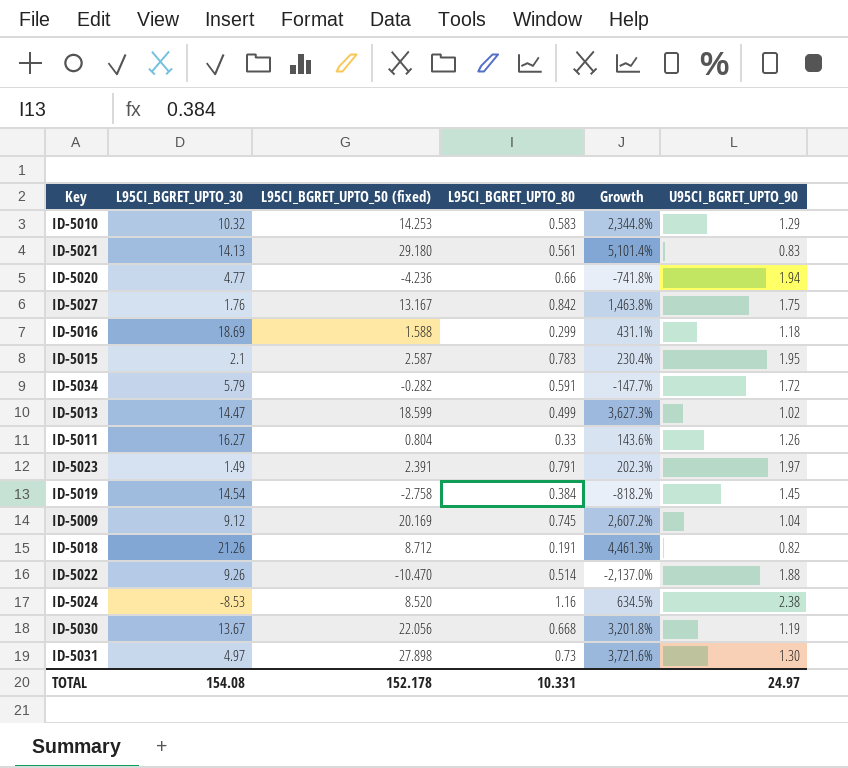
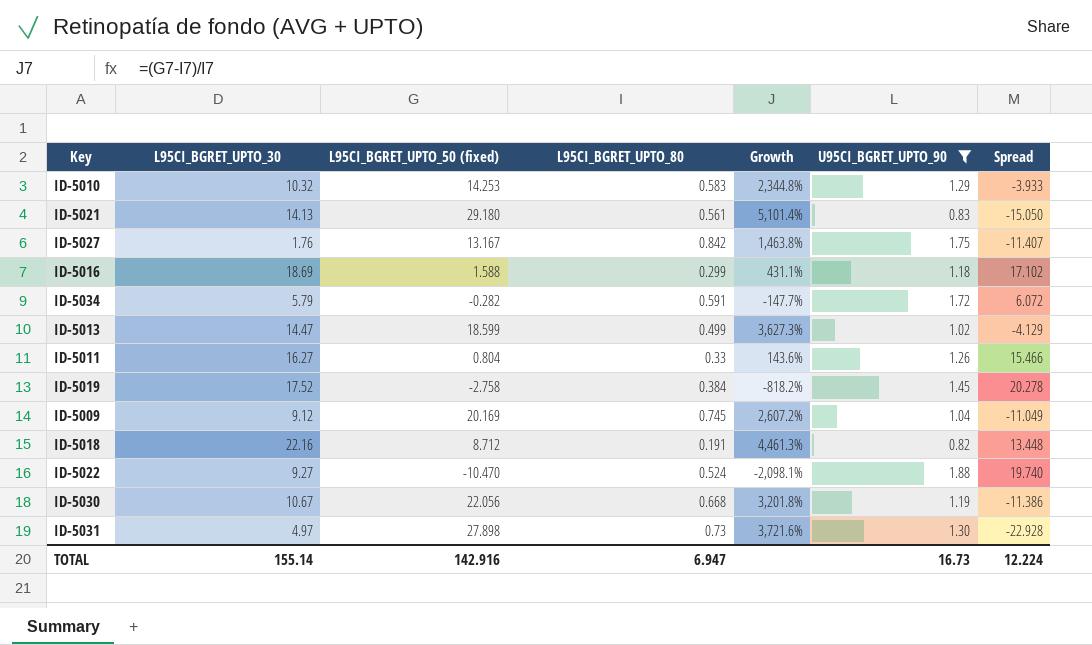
filter: none -> U95CI_BGRET_UPTO_90 <= 1.88
column Spread | formula: none -> [L95CI_BGRET_UPTO_30] - [L95CI_BGRET_UPTO_50 (fixed)]
ID-5019 | L95CI_BGRET_UPTO_30: 14.54 -> 17.52
ID-5018 | L95CI_BGRET_UPTO_30: 21.26 -> 22.16
ID-5022 | L95CI_BGRET_UPTO_30: 9.26 -> 9.27
ID-5022 | L95CI_BGRET_UPTO_80: 0.514 -> 0.524
ID-5022 | Growth: -2,137.0% -> -2,098.1%
ID-5030 | L95CI_BGRET_UPTO_30: 13.67 -> 10.67
TOTAL | L95CI_BGRET_UPTO_30: 154.08 -> 155.14
TOTAL | L95CI_BGRET_UPTO_50 (fixed): 152.178 -> 142.916
TOTAL | L95CI_BGRET_UPTO_80: 10.331 -> 6.947
TOTAL | U95CI_BGRET_UPTO_90: 24.97 -> 16.73

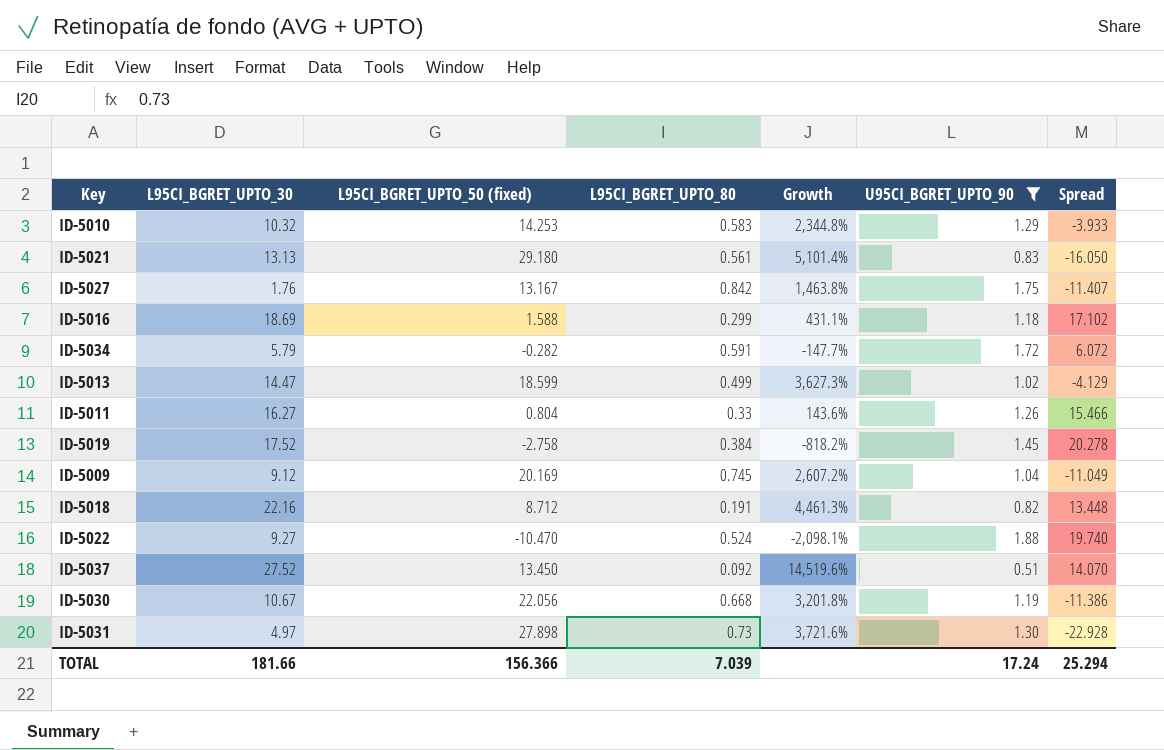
ID-5021 | L95CI_BGRET_UPTO_30: 14.13 -> 13.13
ID-5021 | Spread: -15.050 -> -16.050
row ID-5037: none -> 27.52 | 13.450 | 0.092 | 14,519.6% | 0.51 | 14.070
TOTAL | L95CI_BGRET_UPTO_30: 155.14 -> 181.66
TOTAL | L95CI_BGRET_UPTO_50 (fixed): 142.916 -> 156.366
TOTAL | L95CI_BGRET_UPTO_80: 6.947 -> 7.039
TOTAL | U95CI_BGRET_UPTO_90: 16.73 -> 17.24
TOTAL | Spread: 12.224 -> 25.294

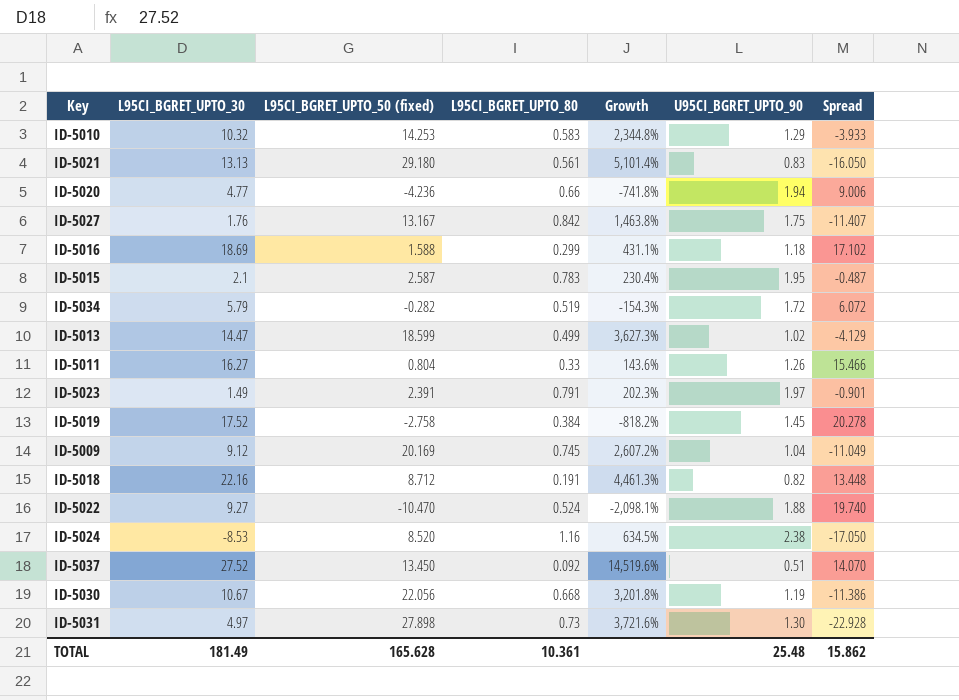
filter: U95CI_BGRET_UPTO_90 <= 1.88 -> none
ID-5034 | L95CI_BGRET_UPTO_80: 0.591 -> 0.519
ID-5034 | Growth: -147.7% -> -154.3%
TOTAL | L95CI_BGRET_UPTO_30: 181.66 -> 181.49
TOTAL | L95CI_BGRET_UPTO_50 (fixed): 156.366 -> 165.628
TOTAL | L95CI_BGRET_UPTO_80: 7.039 -> 10.361
TOTAL | U95CI_BGRET_UPTO_90: 17.24 -> 25.48
TOTAL | Spread: 25.294 -> 15.862

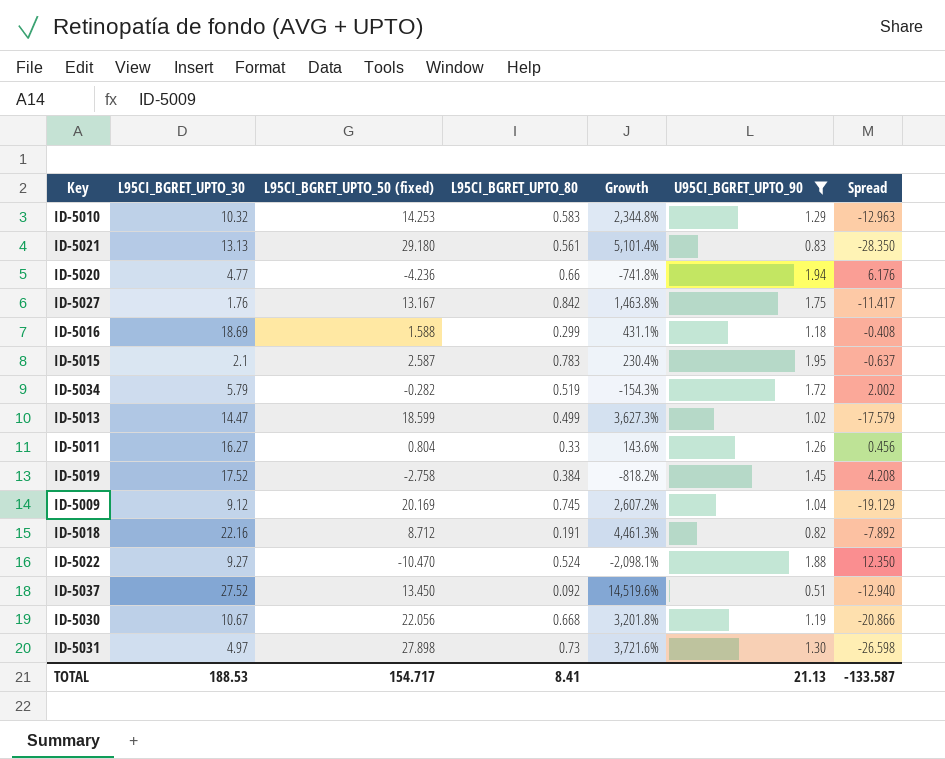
filter: none -> U95CI_BGRET_UPTO_90 <= 1.95
column Spread | formula: [L95CI_BGRET_UPTO_30] - [L95CI_BGRET_UPTO_50 (fixed)] -> [U95CI_BGRET_UPTO_90] - [L95CI_BGRET_UPTO_50 (fixed)]
TOTAL | L95CI_BGRET_UPTO_30: 181.49 -> 188.53
TOTAL | L95CI_BGRET_UPTO_50 (fixed): 165.628 -> 154.717
TOTAL | L95CI_BGRET_UPTO_80: 10.361 -> 8.41
TOTAL | U95CI_BGRET_UPTO_90: 25.48 -> 21.13
TOTAL | Spread: 15.862 -> -133.587

